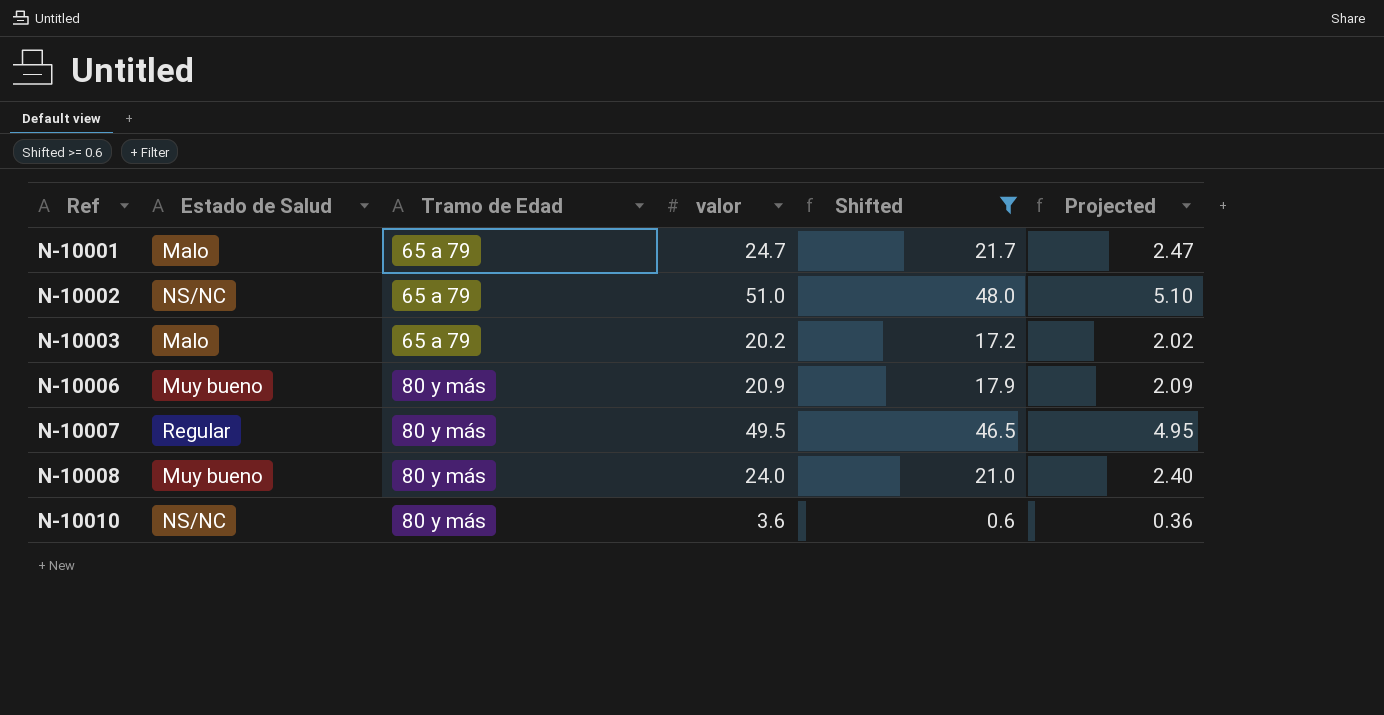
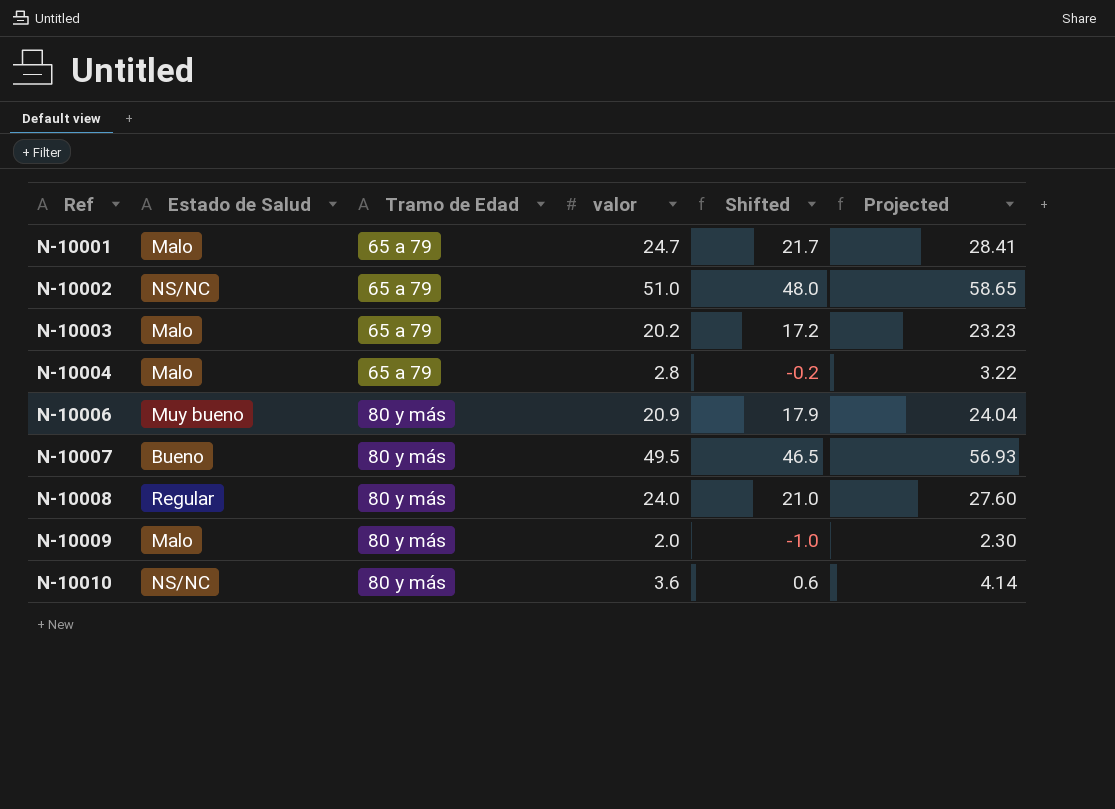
filter: Shifted >= 0.6 -> none
column Projected | formula: [valor] * 0.1 -> [valor] * 1.15
N-10007 | Estado de Salud: Regular -> Bueno
N-10008 | Estado de Salud: Muy bueno -> Regular

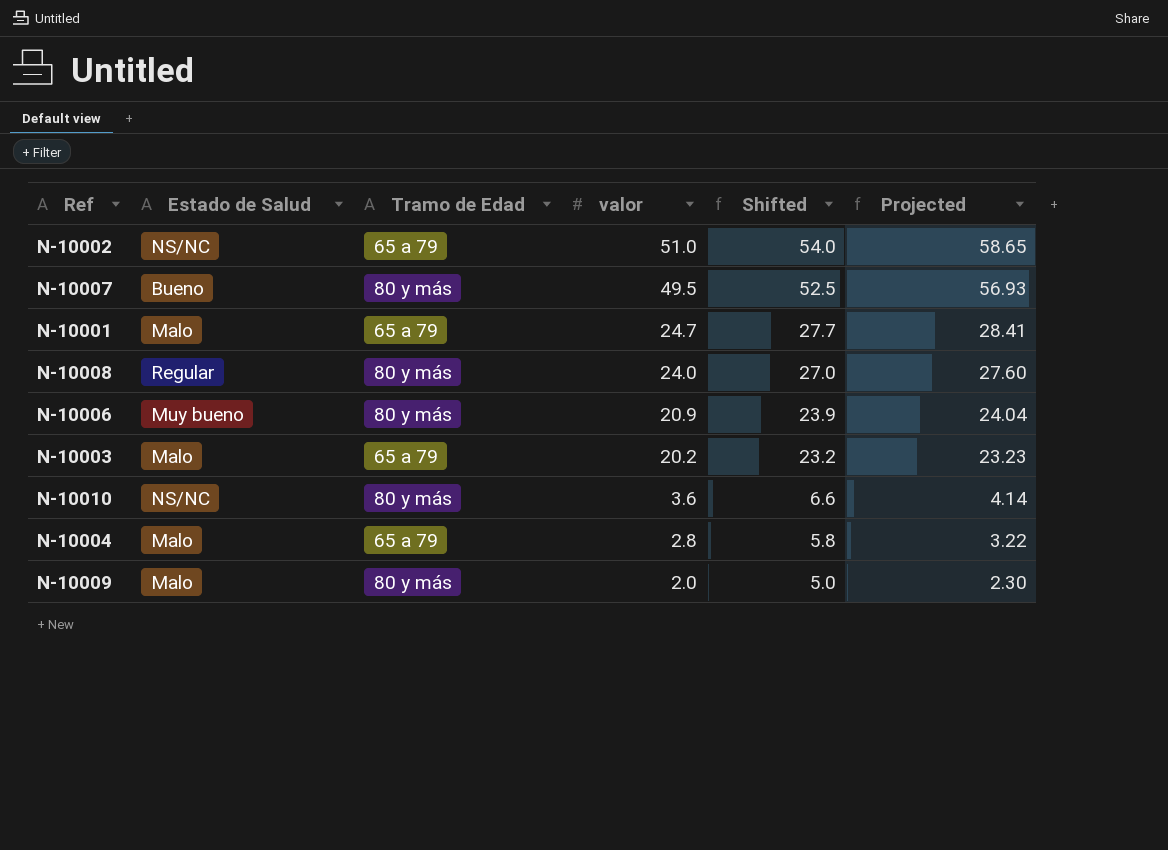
row order: Ref ascending -> valor descending
column Shifted | formula: [valor] - 3 -> [valor] + 3

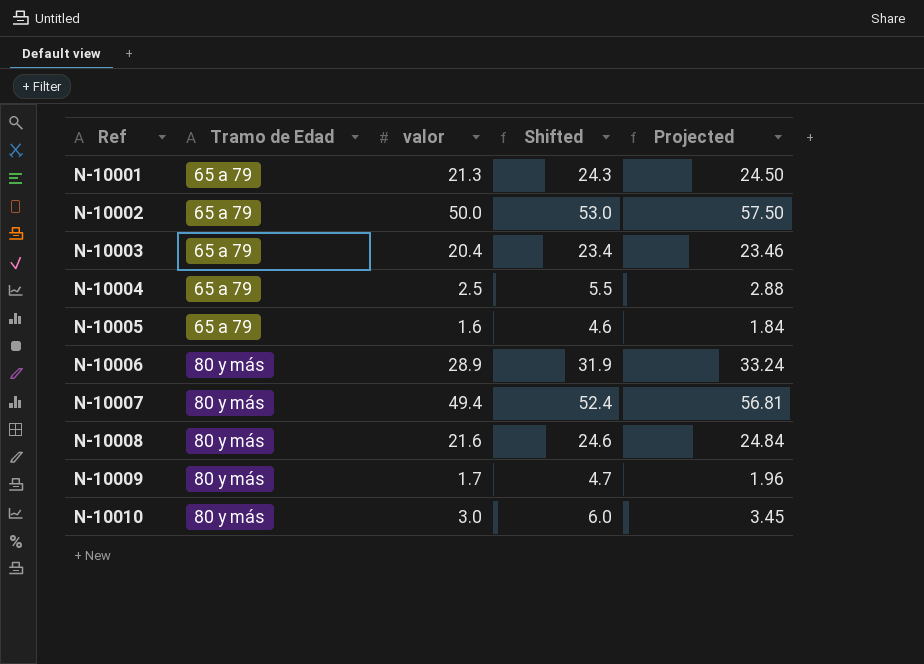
row order: valor descending -> Ref ascending
column Estado de Salud | position: 2 -> none
N-10001 | valor: 24.7 -> 21.3
N-10001 | Shifted: 27.7 -> 24.3
N-10001 | Projected: 28.41 -> 24.50
N-10002 | valor: 51.0 -> 50.0
N-10002 | Shifted: 54.0 -> 53.0
N-10002 | Projected: 58.65 -> 57.50
N-10003 | valor: 20.2 -> 20.4
N-10003 | Shifted: 23.2 -> 23.4
N-10003 | Projected: 23.23 -> 23.46
N-10004 | valor: 2.8 -> 2.5
N-10004 | Shifted: 5.8 -> 5.5
N-10004 | Projected: 3.22 -> 2.88
row N-10005: none -> 65 a 79 | 1.6 | 4.6 | 1.84
N-10006 | valor: 20.9 -> 28.9
N-10006 | Shifted: 23.9 -> 31.9
N-10006 | Projected: 24.04 -> 33.24
N-10007 | valor: 49.5 -> 49.4
N-10007 | Shifted: 52.5 -> 52.4
N-10007 | Projected: 56.93 -> 56.81
N-10008 | valor: 24.0 -> 21.6
N-10008 | Shifted: 27.0 -> 24.6
N-10008 | Projected: 27.60 -> 24.84
N-10009 | valor: 2.0 -> 1.7
N-10009 | Shifted: 5.0 -> 4.7
N-10009 | Projected: 2.30 -> 1.96
N-10010 | valor: 3.6 -> 3.0
N-10010 | Shifted: 6.6 -> 6.0
N-10010 | Projected: 4.14 -> 3.45

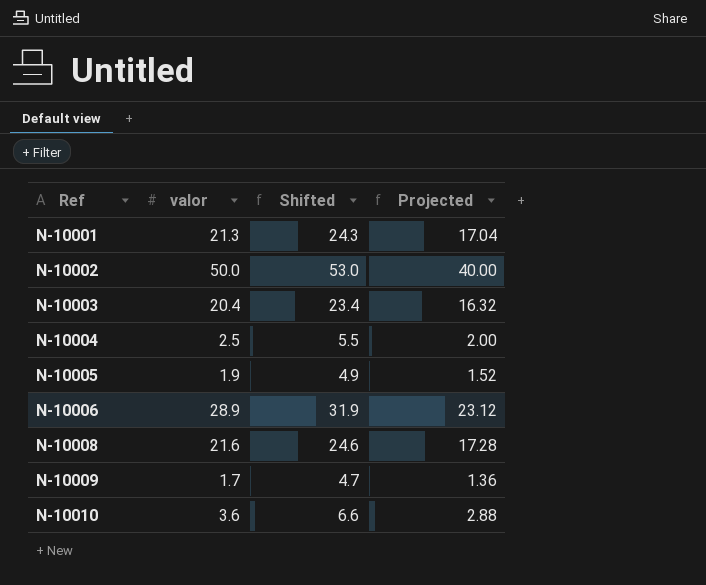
column Tramo de Edad | position: 2 -> none
column Projected | formula: [valor] * 1.15 -> [valor] * 0.8
row N-10007: 80 y más | 49.4 | 52.4 | 56.81 -> none
N-10005 | valor: 1.6 -> 1.9
N-10005 | Shifted: 4.6 -> 4.9
N-10010 | valor: 3.0 -> 3.6
N-10010 | Shifted: 6.0 -> 6.6

